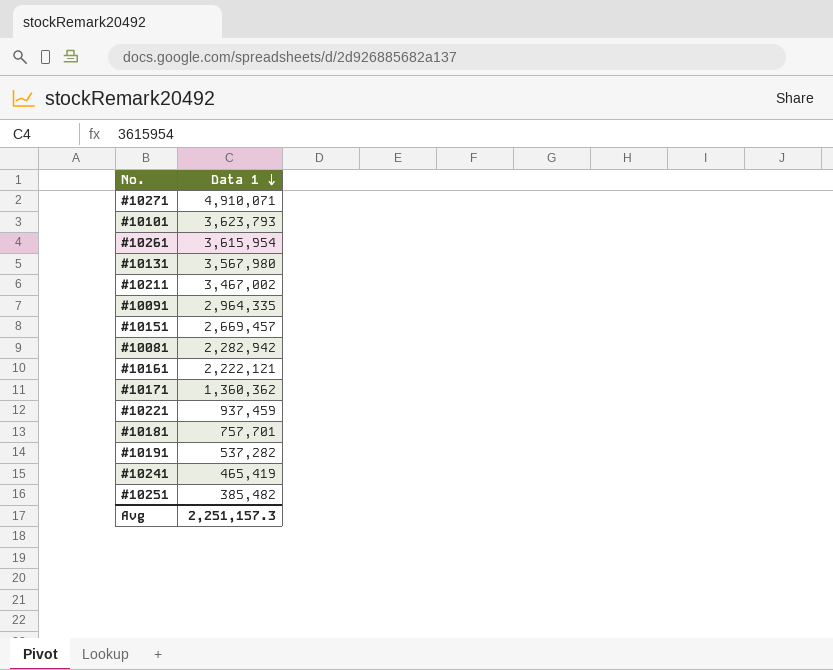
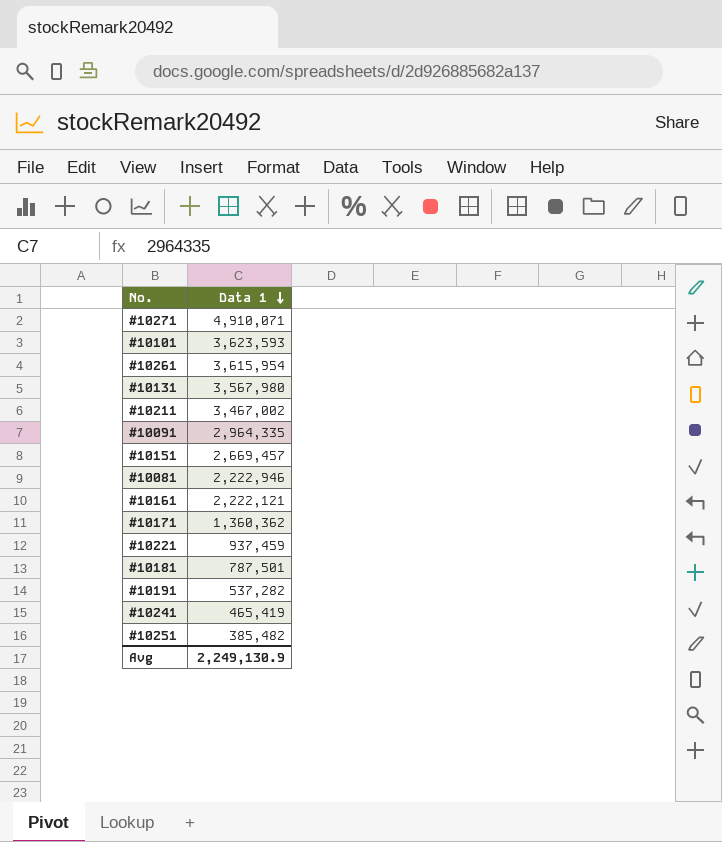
#10101 | Data 1: 3,623,793 -> 3,623,593
#10081 | Data 1: 2,282,942 -> 2,222,946
#10181 | Data 1: 757,701 -> 787,501
Avg | Data 1: 2,251,157.3 -> 2,249,130.9

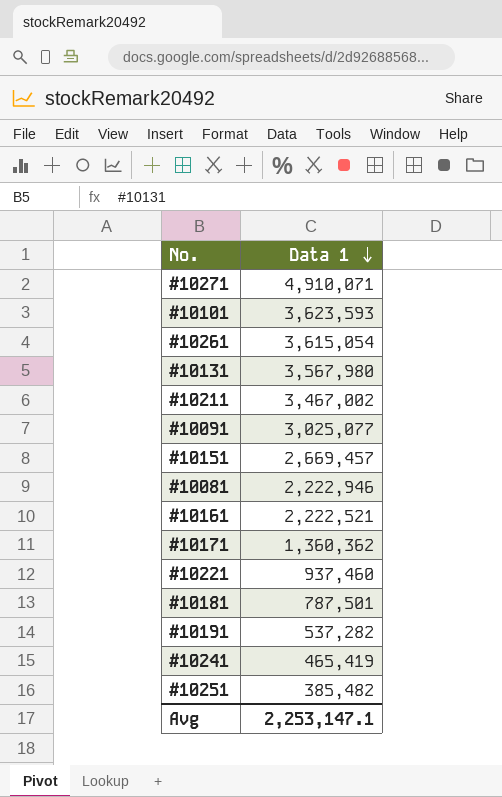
#10261 | Data 1: 3,615,954 -> 3,615,054
#10091 | Data 1: 2,964,335 -> 3,025,077
#10161 | Data 1: 2,222,121 -> 2,222,521
#10221 | Data 1: 937,459 -> 937,460
Avg | Data 1: 2,249,130.9 -> 2,253,147.1

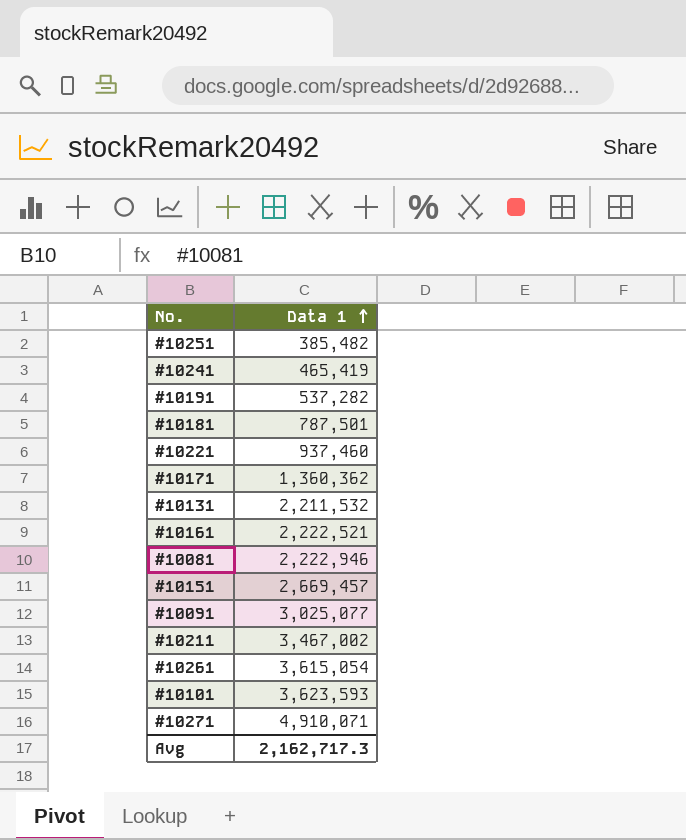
row order: Data 1 descending -> Data 1 ascending
#10131 | Data 1: 3,567,980 -> 2,211,532
Avg | Data 1: 2,253,147.1 -> 2,162,717.3

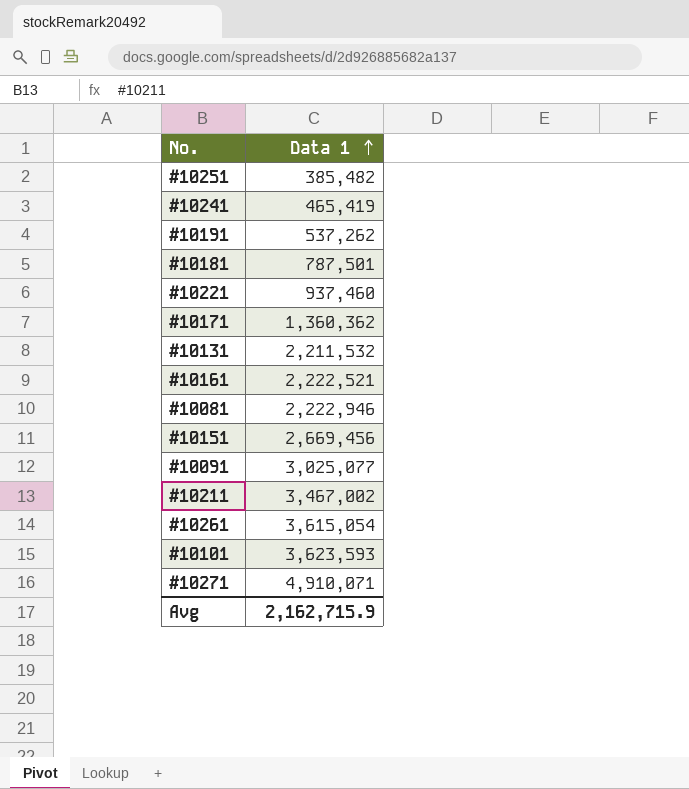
#10191 | Data 1: 537,282 -> 537,262
#10151 | Data 1: 2,669,457 -> 2,669,456
Avg | Data 1: 2,162,717.3 -> 2,162,715.9

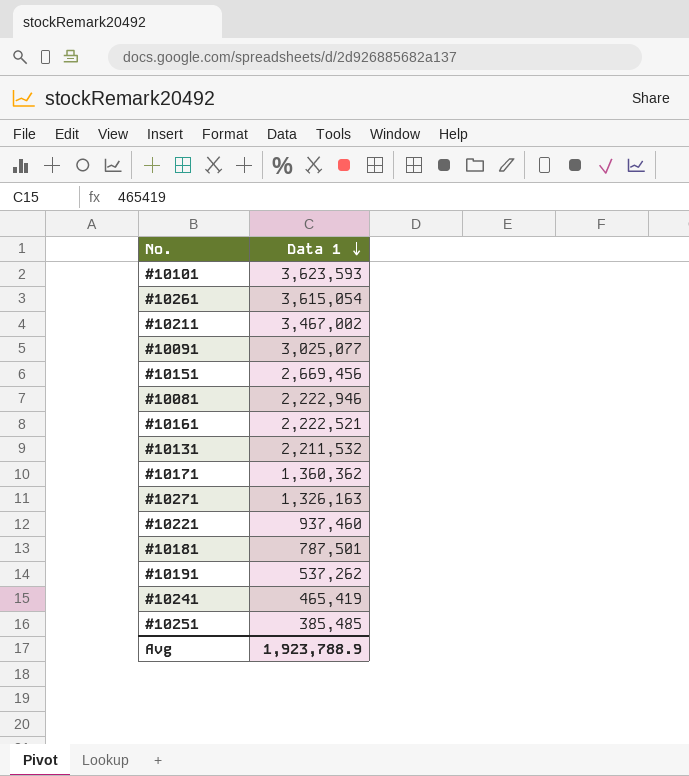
row order: Data 1 ascending -> Data 1 descending
#10271 | Data 1: 4,910,071 -> 1,326,163
#10251 | Data 1: 385,482 -> 385,485
Avg | Data 1: 2,162,715.9 -> 1,923,788.9

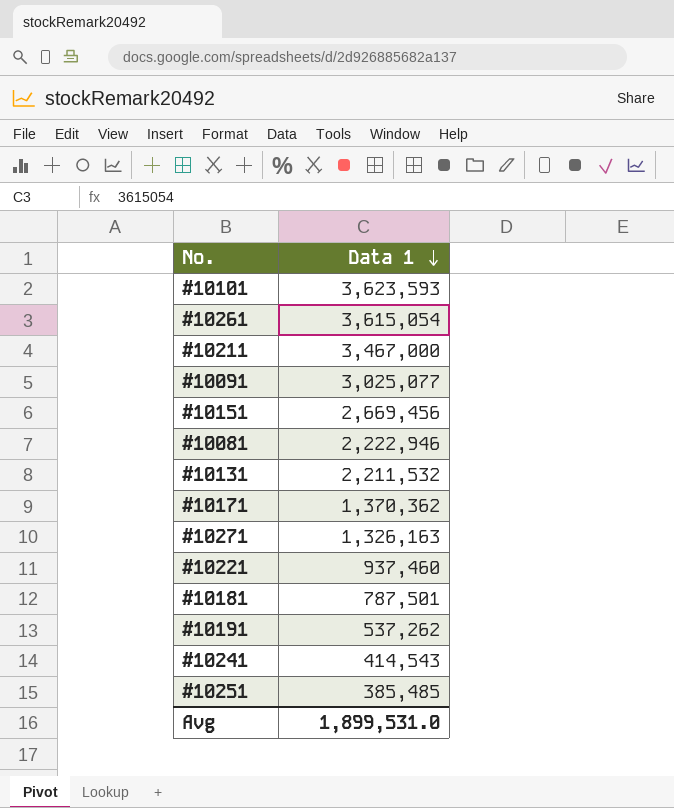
row #10161: 2,222,521 -> none
#10211 | Data 1: 3,467,002 -> 3,467,000
#10171 | Data 1: 1,360,362 -> 1,370,362
#10241 | Data 1: 465,419 -> 414,543
Avg | Data 1: 1,923,788.9 -> 1,899,531.0

